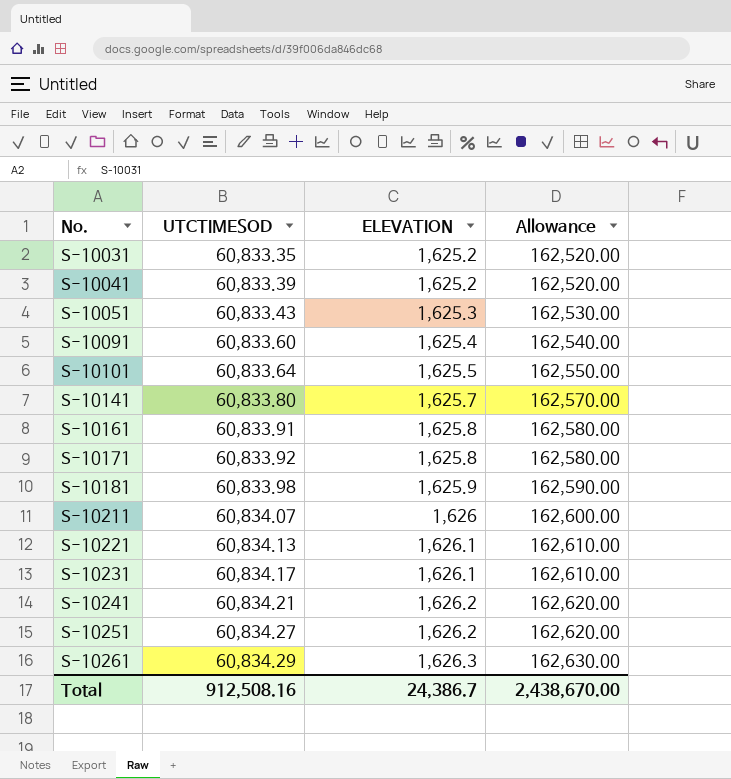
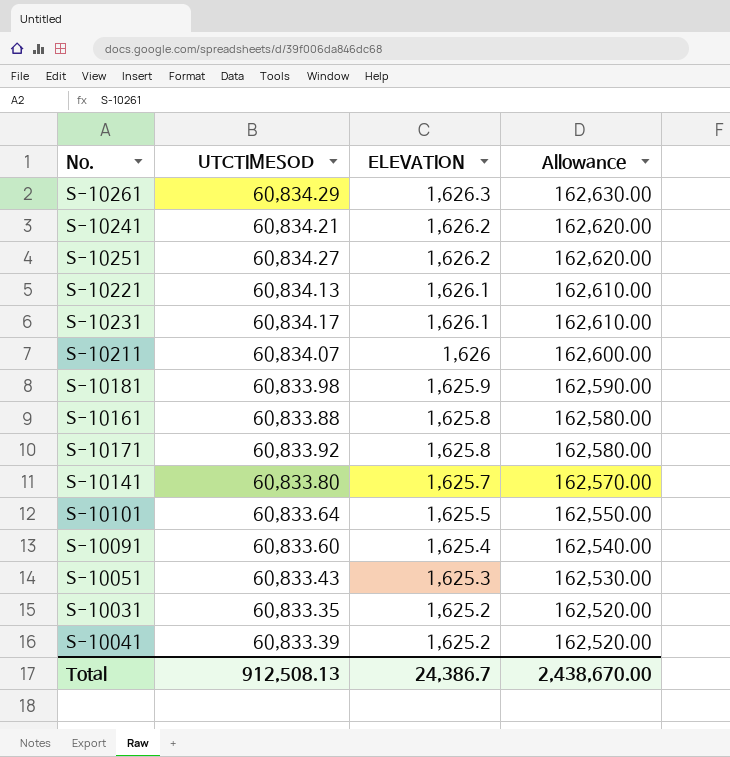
row order: No. ascending -> ELEVATION descending
S-10161 | UTCTIMESOD: 60,833.91 -> 60,833.88
Total | UTCTIMESOD: 912,508.16 -> 912,508.13

